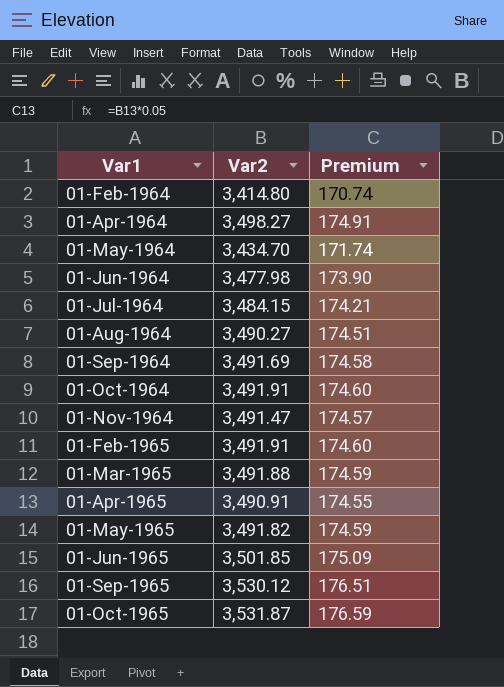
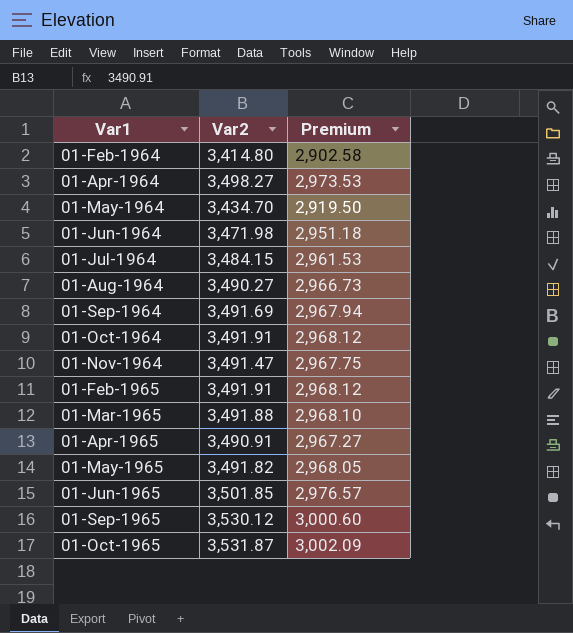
column Premium | formula: [Var2] * 0.05 -> [Var2] * 0.85
01-Jun-1964 | Var2: 3,477.98 -> 3,471.98

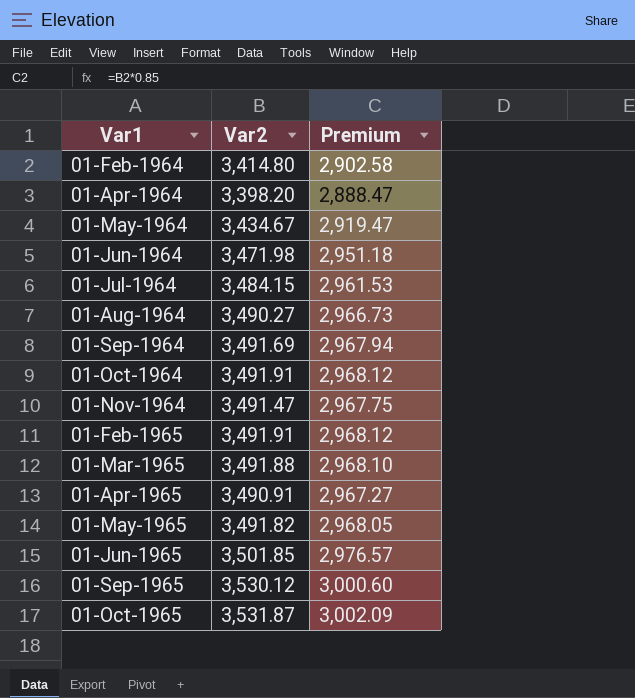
01-Apr-1964 | Var2: 3,498.27 -> 3,398.20
01-Apr-1964 | Premium: 2,973.53 -> 2,888.47
01-May-1964 | Var2: 3,434.70 -> 3,434.67
01-May-1964 | Premium: 2,919.50 -> 2,919.47

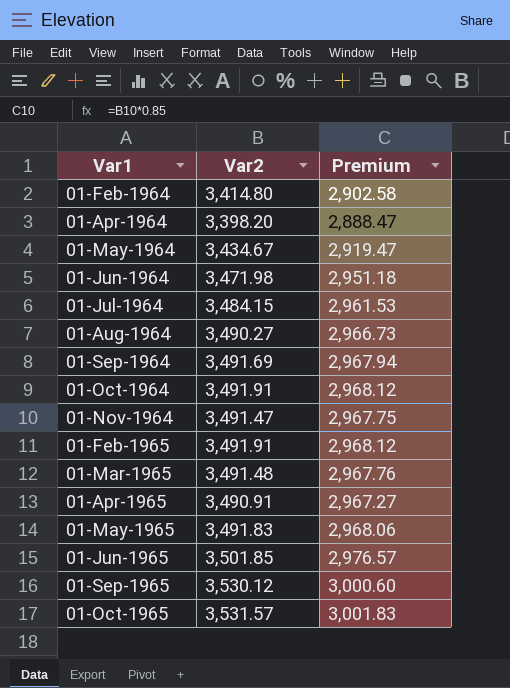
01-Mar-1965 | Var2: 3,491.88 -> 3,491.48
01-Mar-1965 | Premium: 2,968.10 -> 2,967.76
01-May-1965 | Var2: 3,491.82 -> 3,491.83
01-May-1965 | Premium: 2,968.05 -> 2,968.06
01-Oct-1965 | Var2: 3,531.87 -> 3,531.57
01-Oct-1965 | Premium: 3,002.09 -> 3,001.83

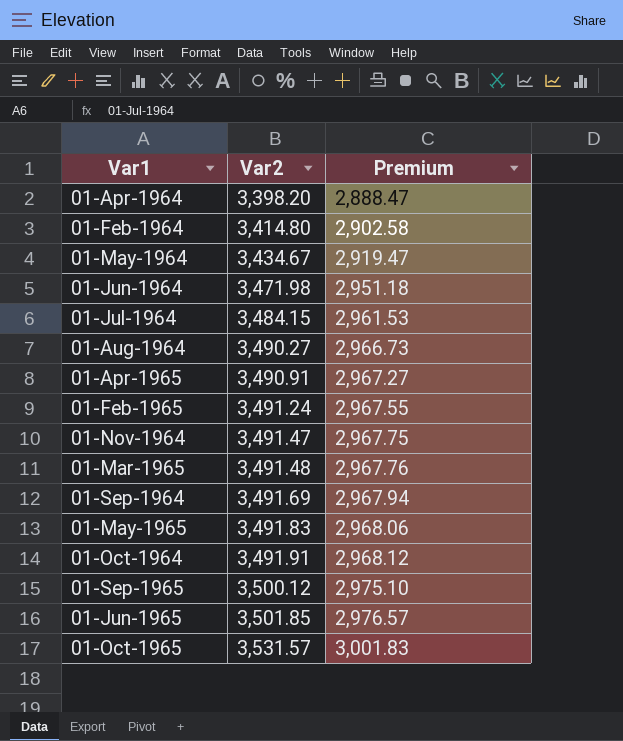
row order: Var1 ascending -> Var2 ascending
01-Feb-1965 | Var2: 3,491.91 -> 3,491.24
01-Feb-1965 | Premium: 2,968.12 -> 2,967.55
01-Sep-1965 | Var2: 3,530.12 -> 3,500.12
01-Sep-1965 | Premium: 3,000.60 -> 2,975.10

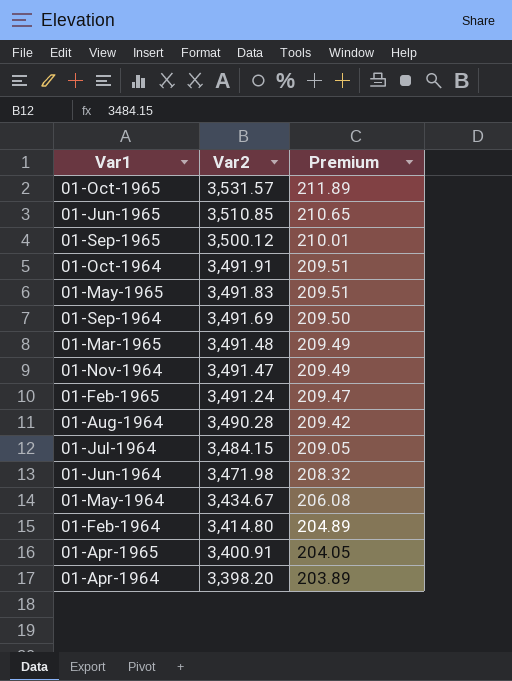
row order: Var2 ascending -> Var2 descending
column Premium | formula: [Var2] * 0.85 -> [Var2] * 0.06
01-Jun-1965 | Var2: 3,501.85 -> 3,510.85
01-Aug-1964 | Var2: 3,490.27 -> 3,490.28
01-Apr-1965 | Var2: 3,490.91 -> 3,400.91

